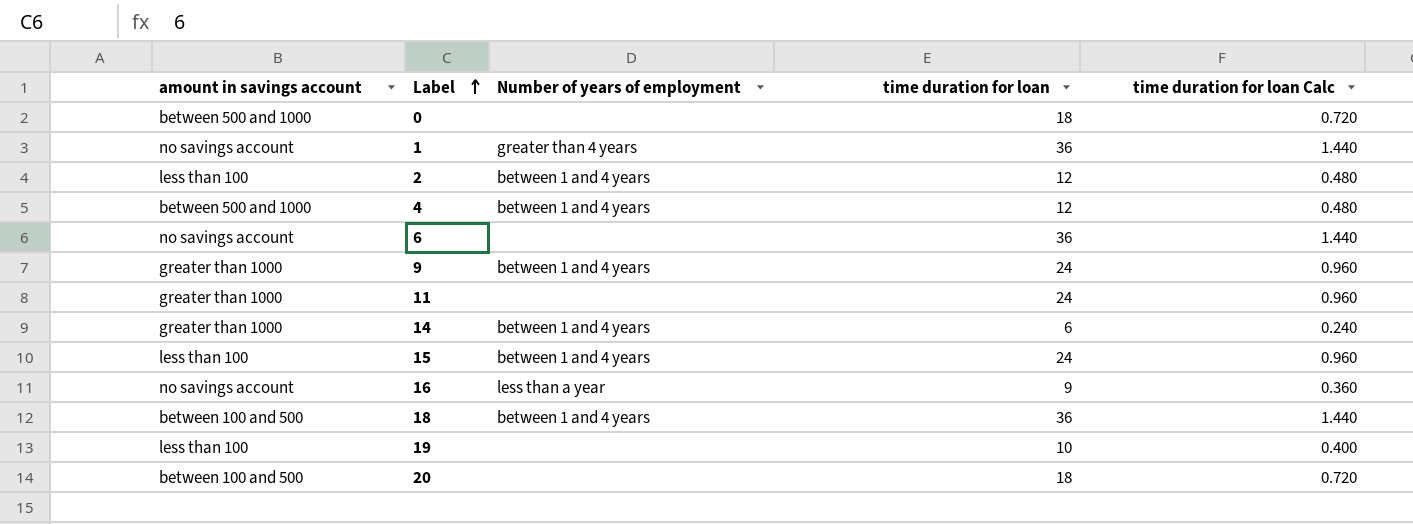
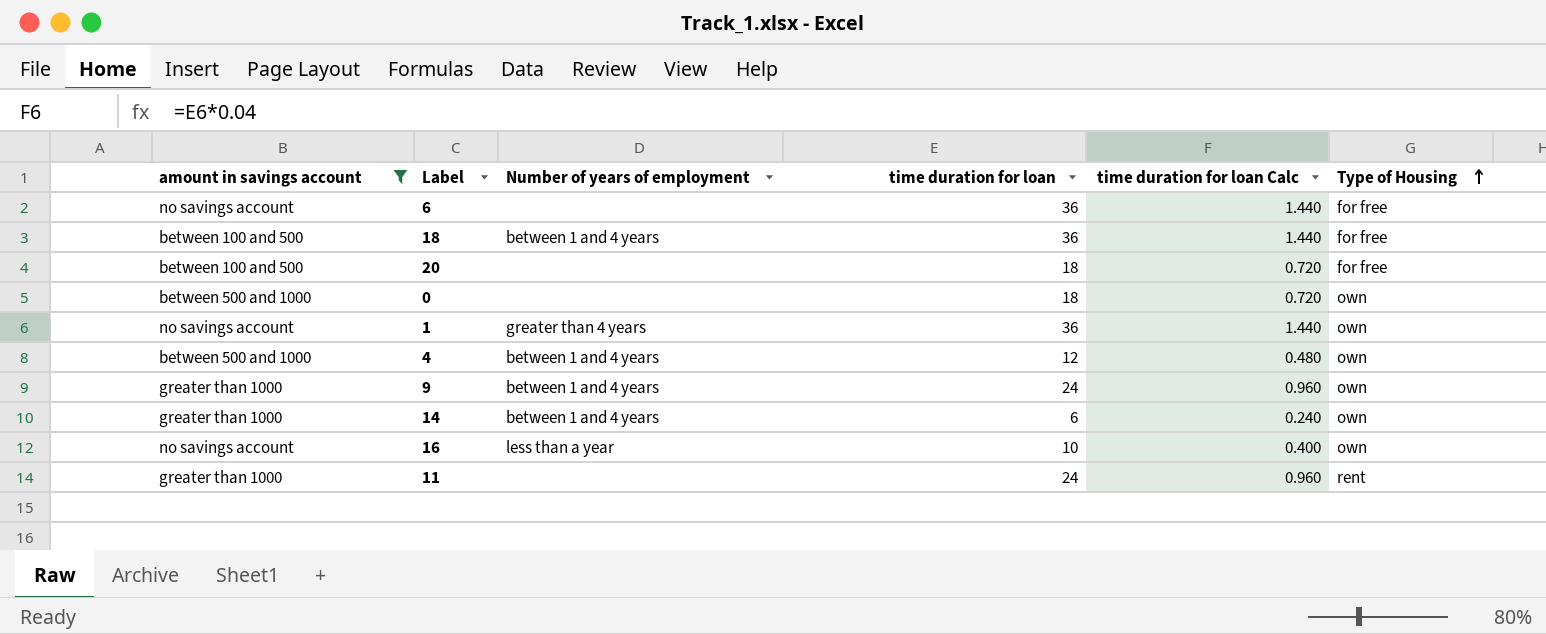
filter: none -> amount in savings account != less than 100
row order: Label ascending -> Type of Housing ascending
column Type of Housing | position: none -> 6
16 | time duration for loan: 9 -> 10
16 | time duration for loan Calc: 0.360 -> 0.400

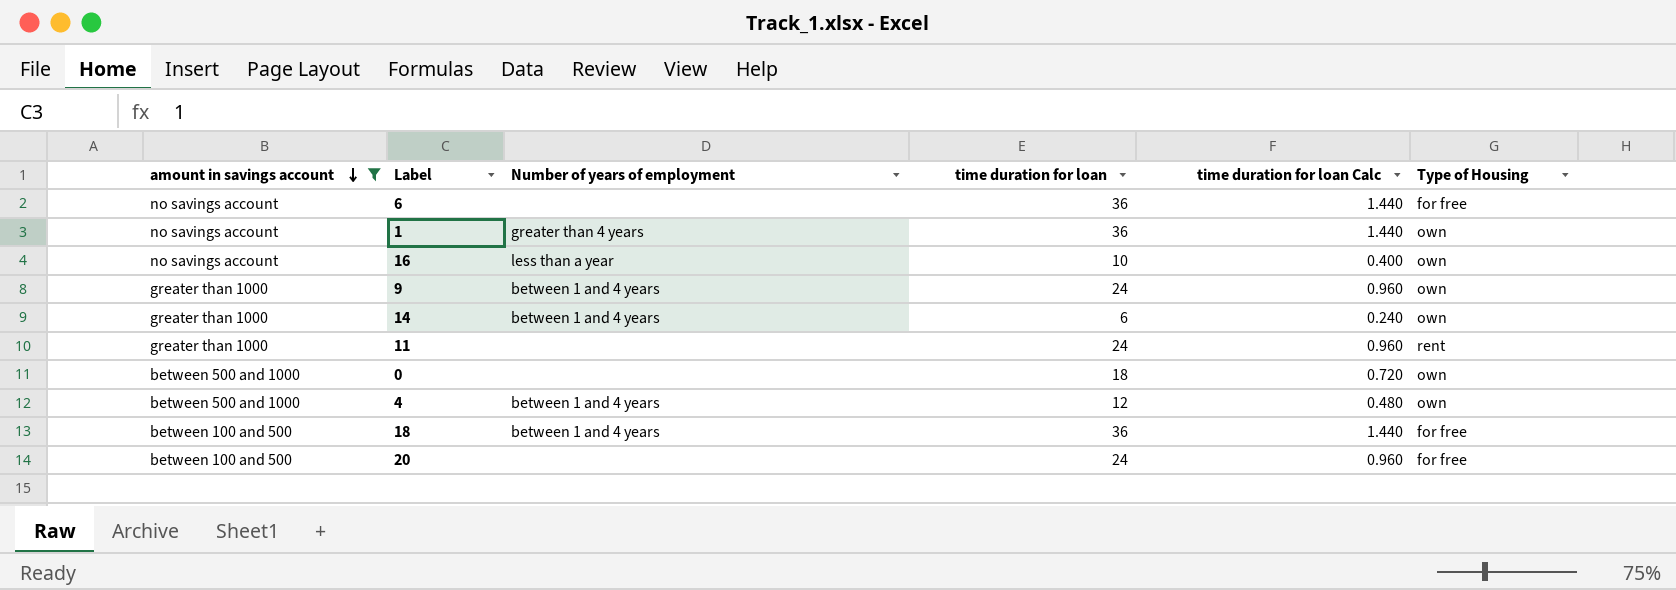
row order: Type of Housing ascending -> amount in savings account descending
20 | time duration for loan: 18 -> 24
20 | time duration for loan Calc: 0.720 -> 0.960

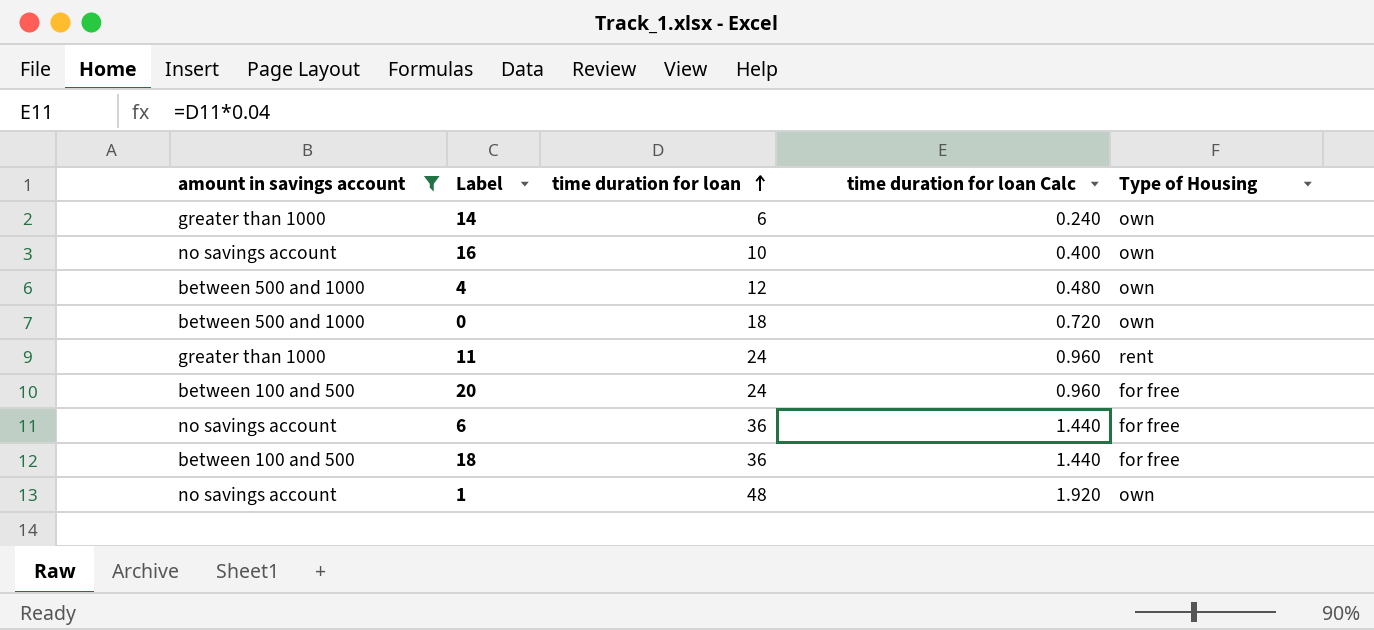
row order: amount in savings account descending -> time duration for loan ascending
column Number of years of employment | position: 3 -> none
row 9: greater than 1000 | between 1 and 4 years | 24 | 0.960 | own -> none
1 | time duration for loan: 36 -> 48
1 | time duration for loan Calc: 1.440 -> 1.920

